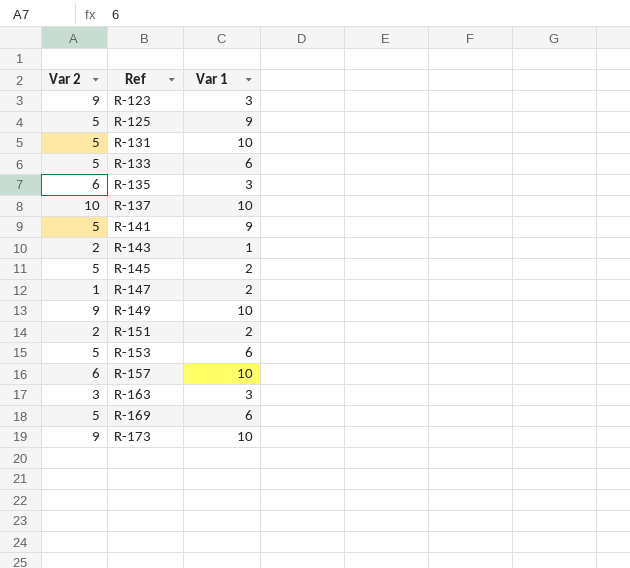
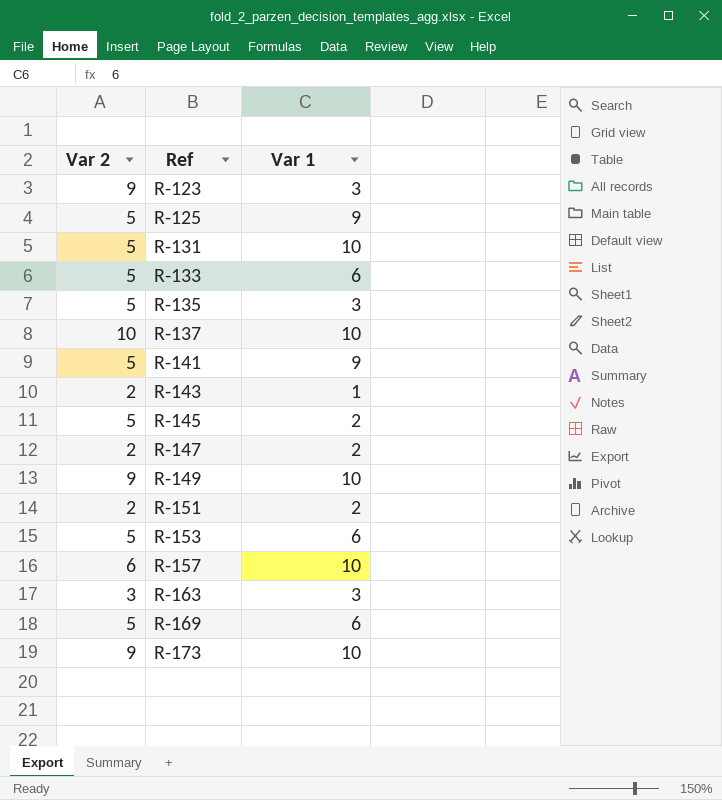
R-135 | Var 2: 6 -> 5
R-147 | Var 2: 1 -> 2

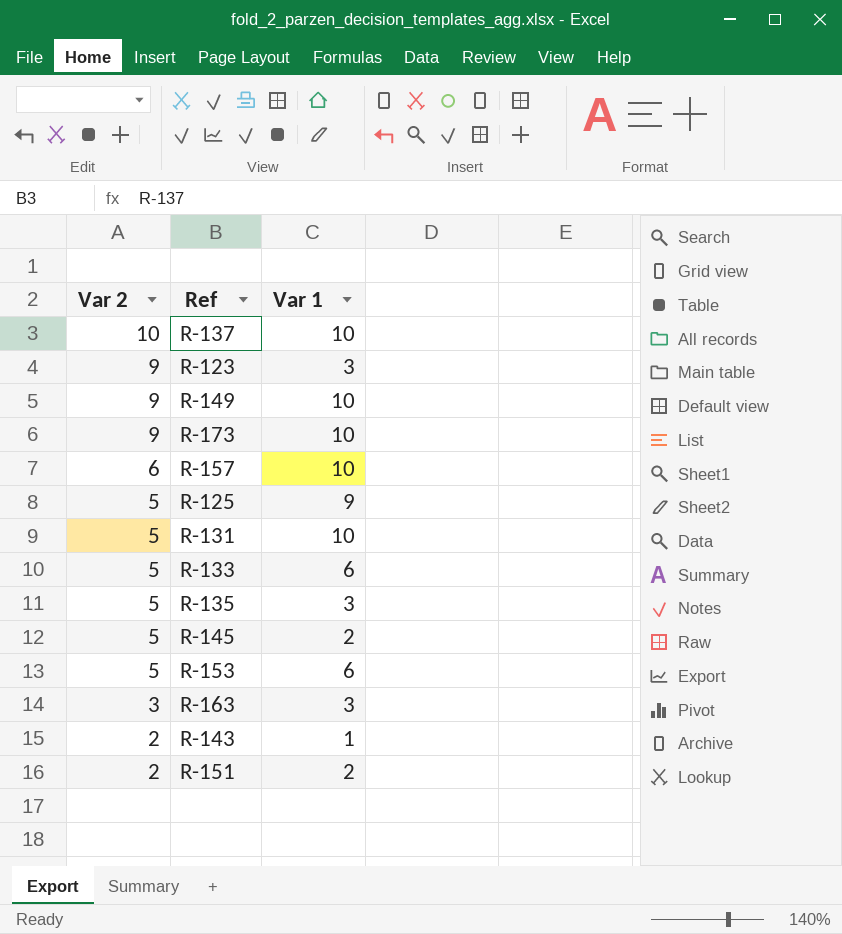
row order: Ref ascending -> Var 2 descending
row R-141: 5 | 9 -> none
row R-147: 2 | 2 -> none
row R-169: 5 | 6 -> none

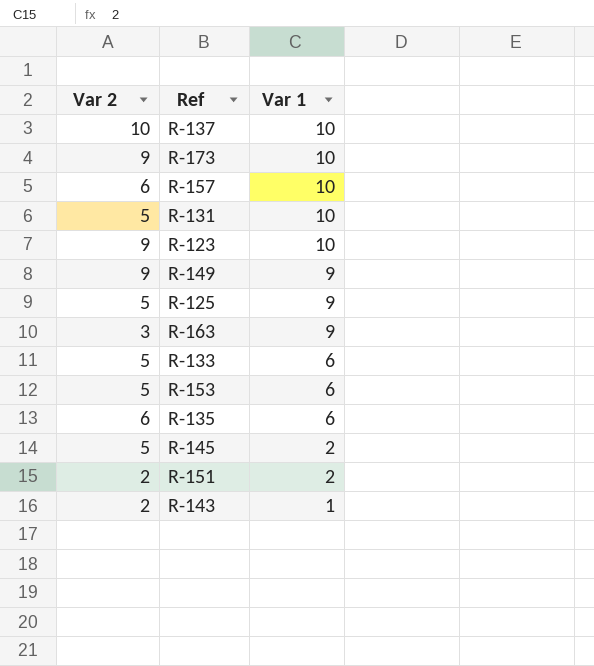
row order: Var 2 descending -> Var 1 descending
R-123 | Var 1: 3 -> 10
R-149 | Var 1: 10 -> 9
R-163 | Var 1: 3 -> 9
R-135 | Var 2: 5 -> 6
R-135 | Var 1: 3 -> 6

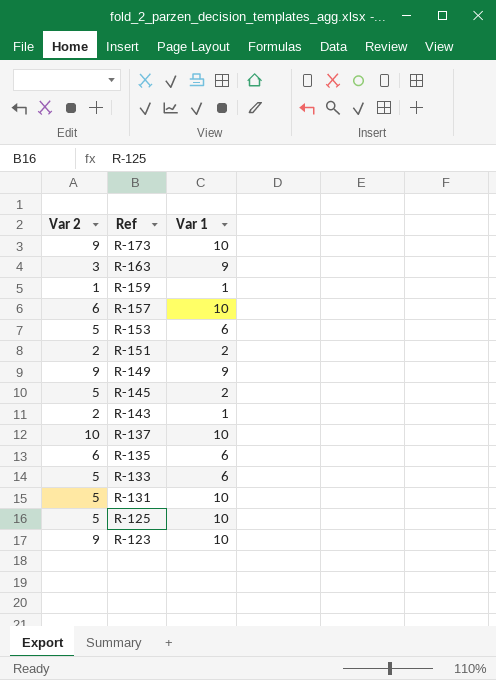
row order: Var 1 descending -> Ref descending
row R-159: none -> 1 | 1
R-125 | Var 1: 9 -> 10

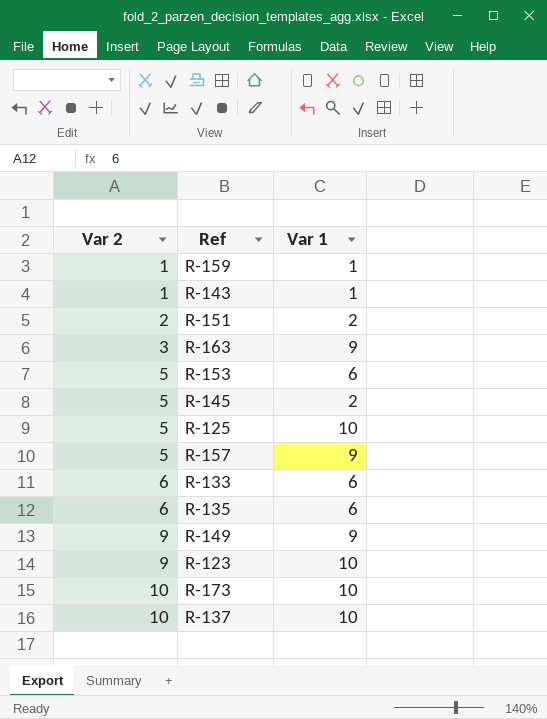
row order: Ref descending -> Var 2 ascending
row R-131: 5 | 10 -> none
R-143 | Var 2: 2 -> 1
R-157 | Var 2: 6 -> 5
R-157 | Var 1: 10 -> 9
R-133 | Var 2: 5 -> 6
R-173 | Var 2: 9 -> 10

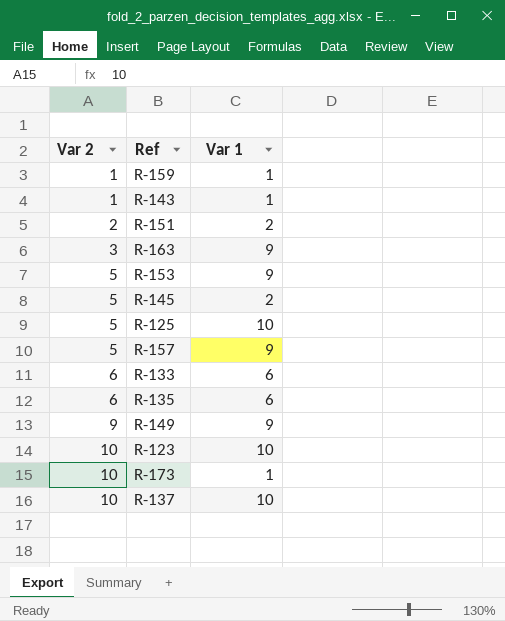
R-153 | Var 1: 6 -> 9
R-123 | Var 2: 9 -> 10
R-173 | Var 1: 10 -> 1

